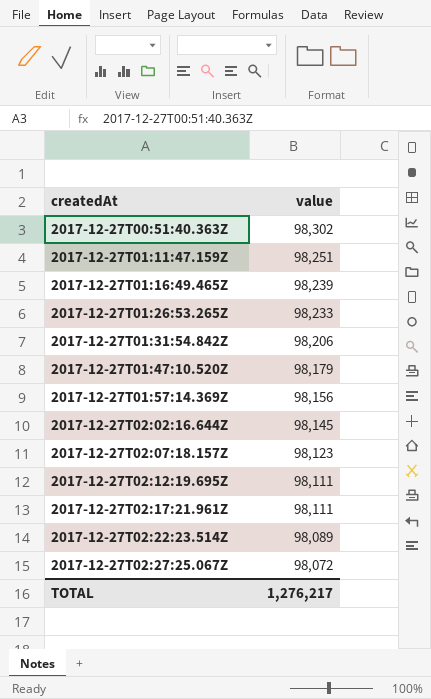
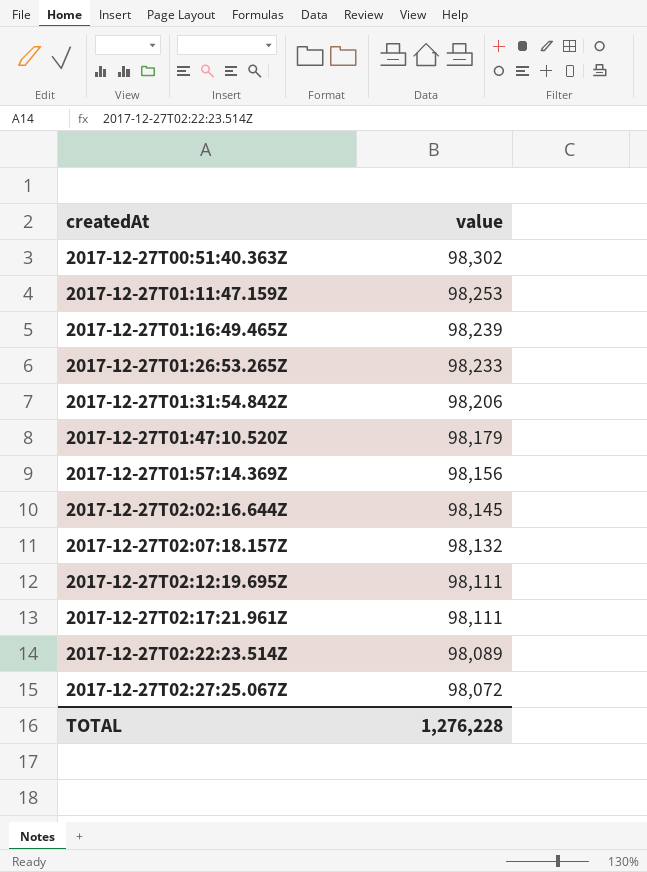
2017-12-27T01:11:47.159Z | value: 98,251 -> 98,253
2017-12-27T02:07:18.157Z | value: 98,123 -> 98,132
TOTAL | value: 1,276,217 -> 1,276,228

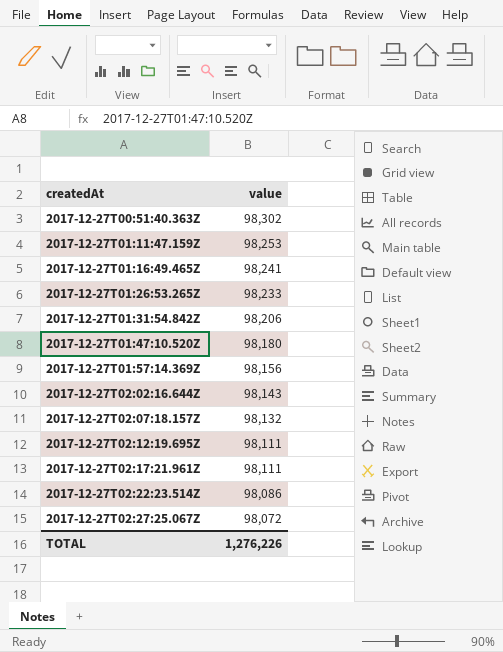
2017-12-27T01:16:49.465Z | value: 98,239 -> 98,241
2017-12-27T01:47:10.520Z | value: 98,179 -> 98,180
2017-12-27T02:02:16.644Z | value: 98,145 -> 98,143
2017-12-27T02:22:23.514Z | value: 98,089 -> 98,086
TOTAL | value: 1,276,228 -> 1,276,226

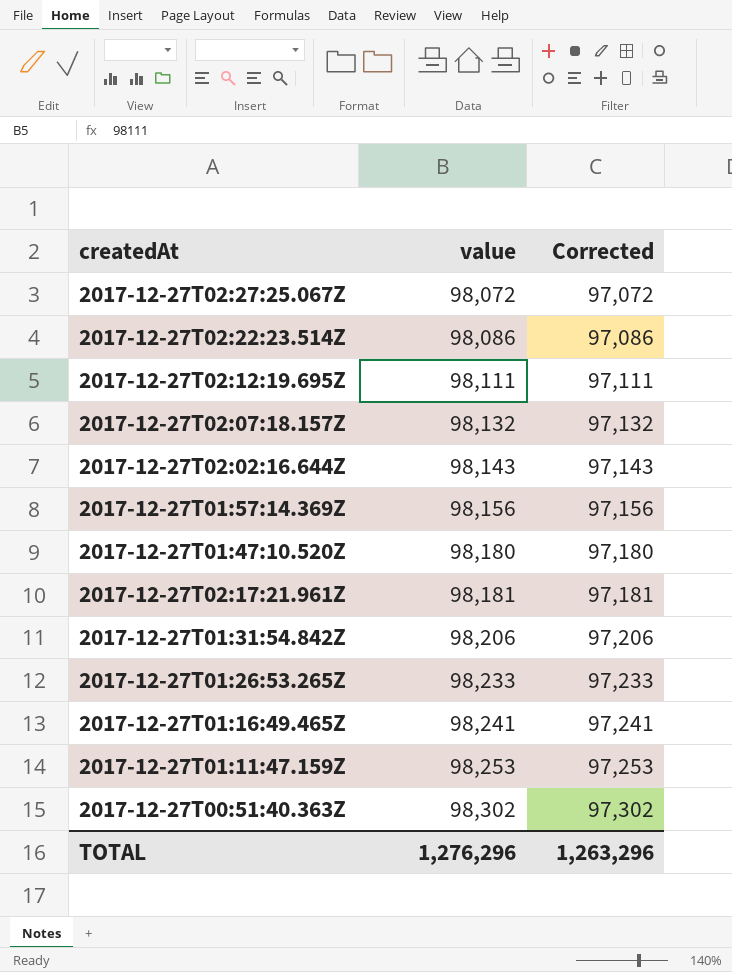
row order: createdAt ascending -> value ascending
column Corrected | formula: none -> [value] - 1000
2017-12-27T02:17:21.961Z | value: 98,111 -> 98,181
TOTAL | value: 1,276,226 -> 1,276,296

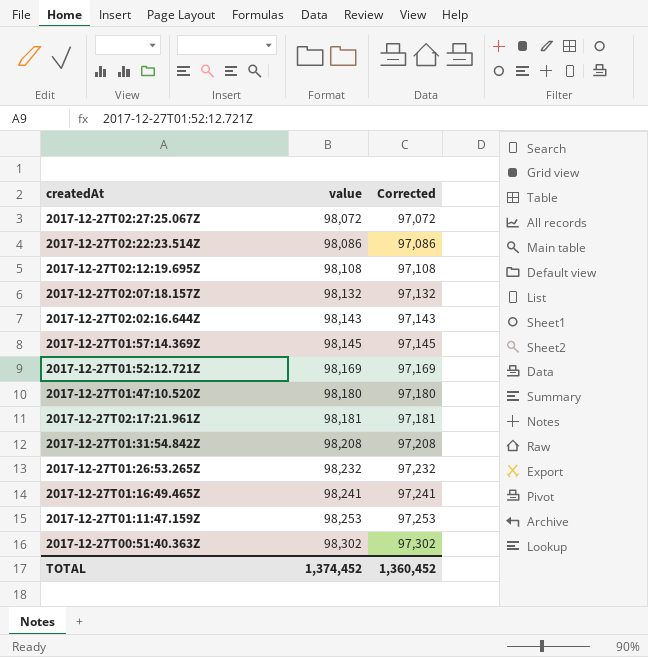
2017-12-27T02:12:19.695Z | value: 98,111 -> 98,108
2017-12-27T02:12:19.695Z | Corrected: 97,111 -> 97,108
2017-12-27T01:57:14.369Z | value: 98,156 -> 98,145
2017-12-27T01:57:14.369Z | Corrected: 97,156 -> 97,145
row 2017-12-27T01:52:12.721Z: none -> 98,169 | 97,169
2017-12-27T01:31:54.842Z | value: 98,206 -> 98,208
2017-12-27T01:31:54.842Z | Corrected: 97,206 -> 97,208
2017-12-27T01:26:53.265Z | value: 98,233 -> 98,232
2017-12-27T01:26:53.265Z | Corrected: 97,233 -> 97,232
TOTAL | value: 1,276,296 -> 1,374,452
TOTAL | Corrected: 1,263,296 -> 1,360,452

